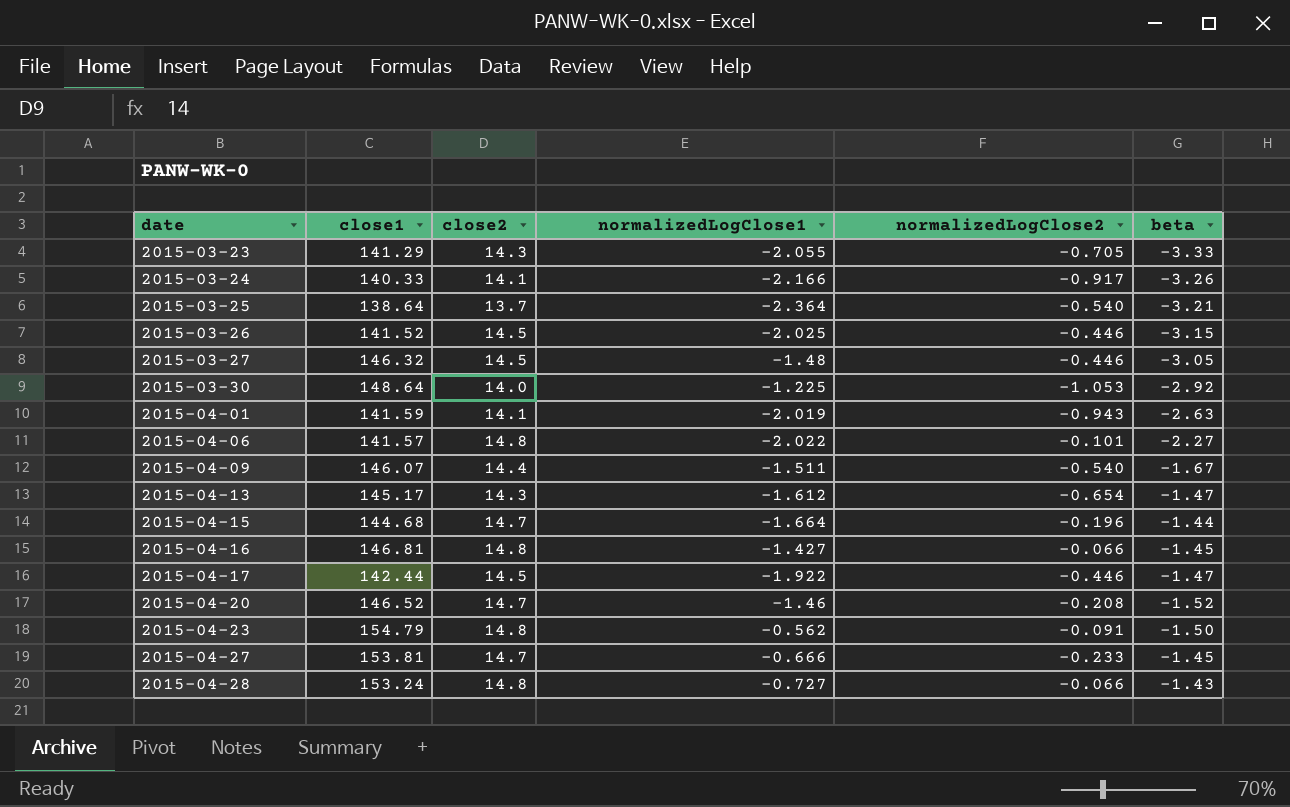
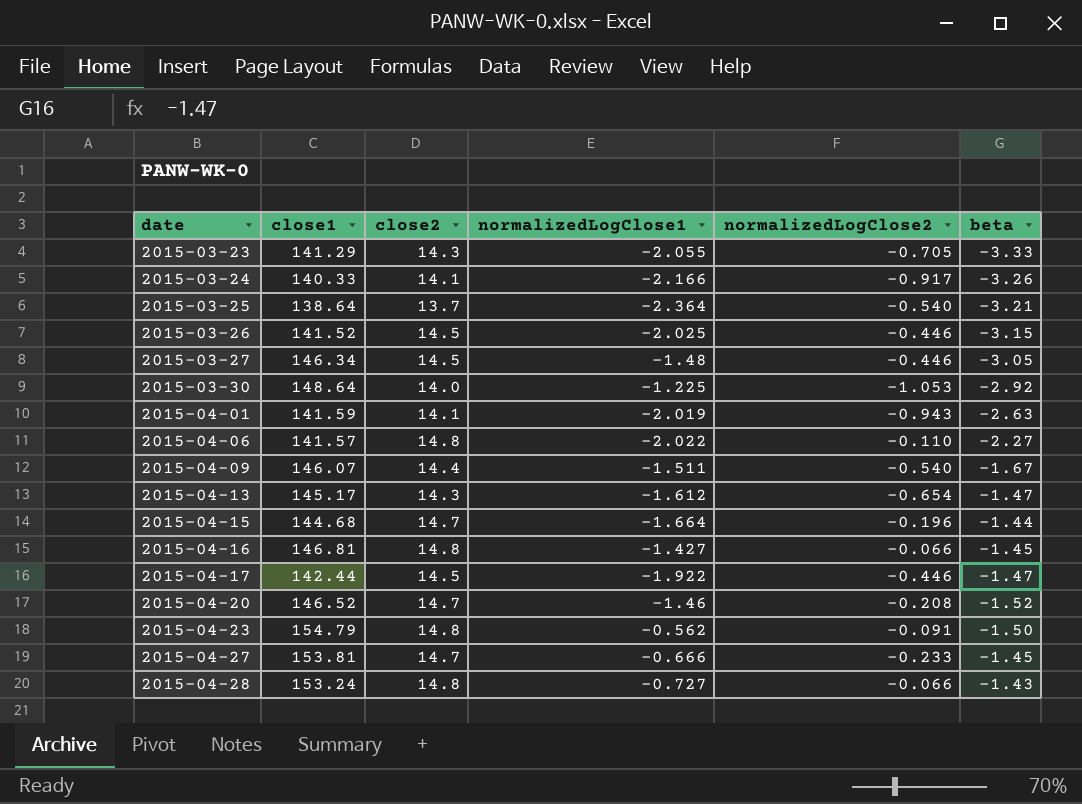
2015-03-27 | close1: 146.32 -> 146.34
2015-04-06 | normalizedLogClose2: -0.101 -> -0.110

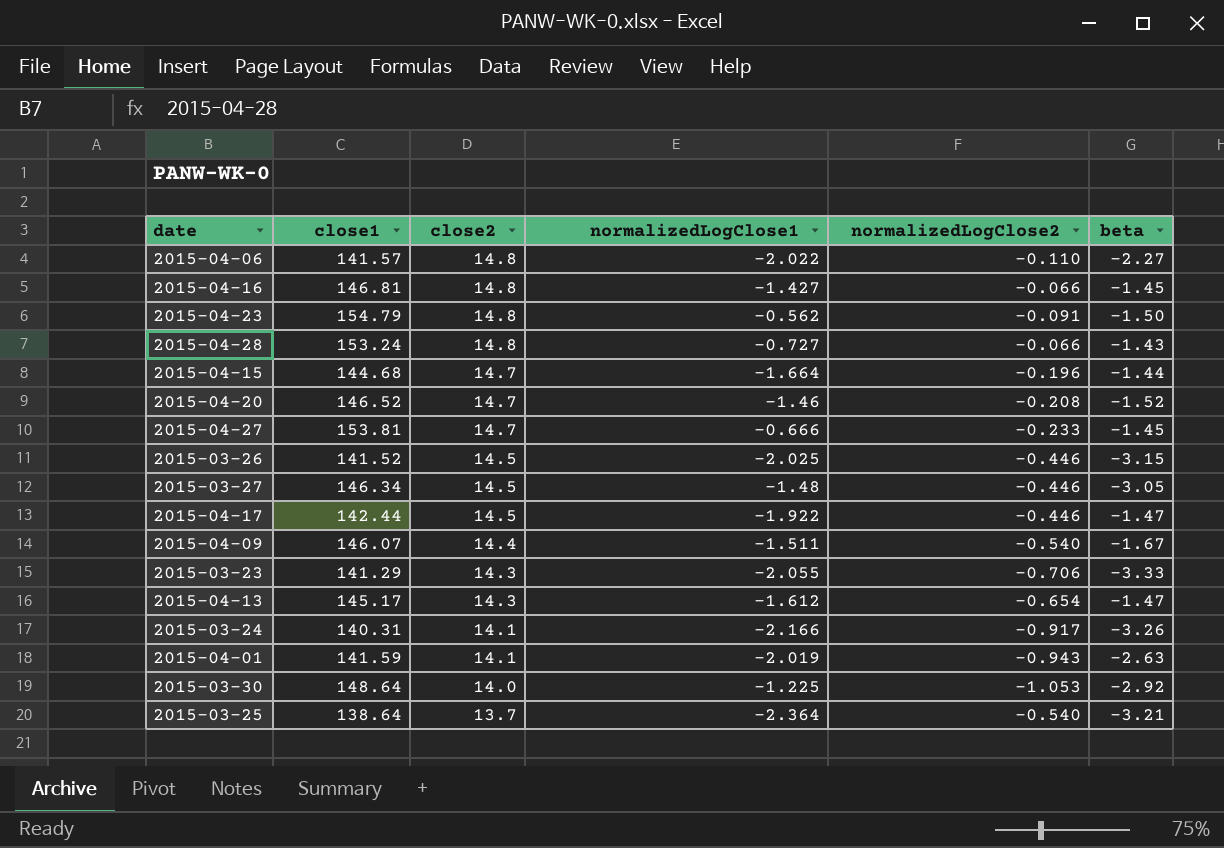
row order: date ascending -> close2 descending
2015-03-23 | normalizedLogClose2: -0.705 -> -0.706
2015-03-24 | close1: 140.33 -> 140.31

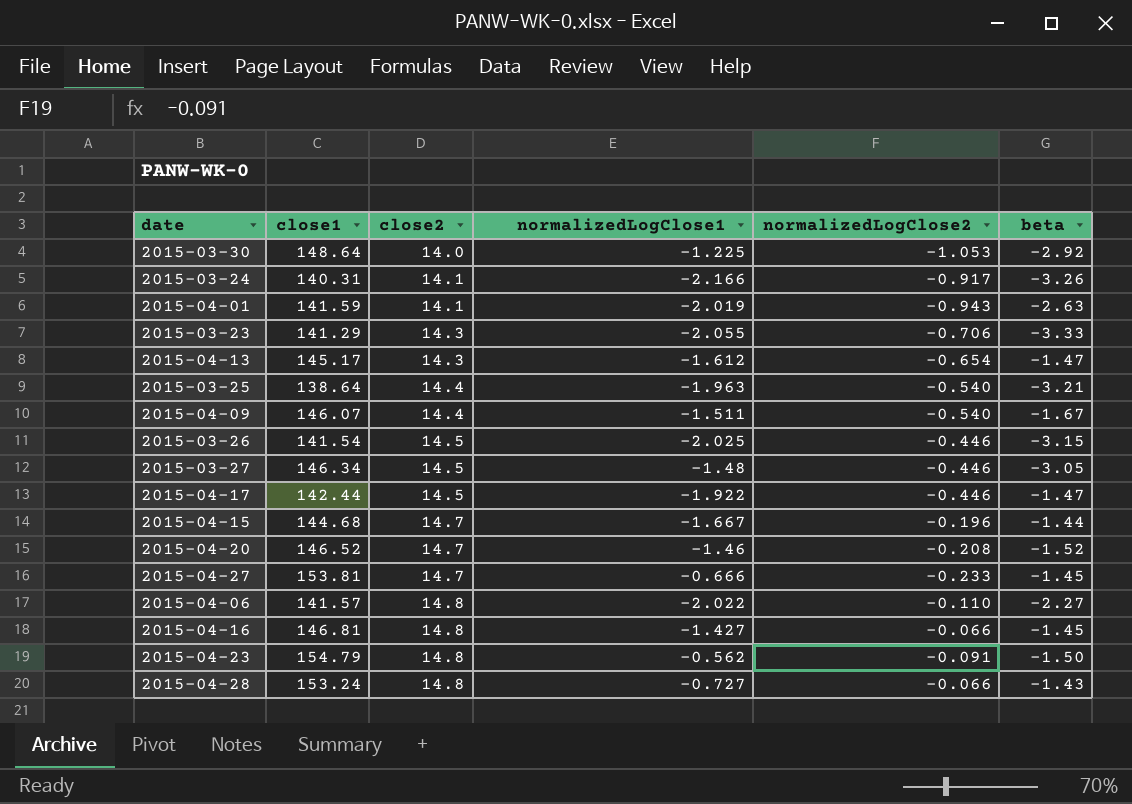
row order: close2 descending -> close2 ascending
2015-03-25 | close2: 13.7 -> 14.4
2015-03-25 | normalizedLogClose1: -2.364 -> -1.963
2015-03-26 | close1: 141.52 -> 141.54
2015-04-15 | normalizedLogClose1: -1.664 -> -1.667

